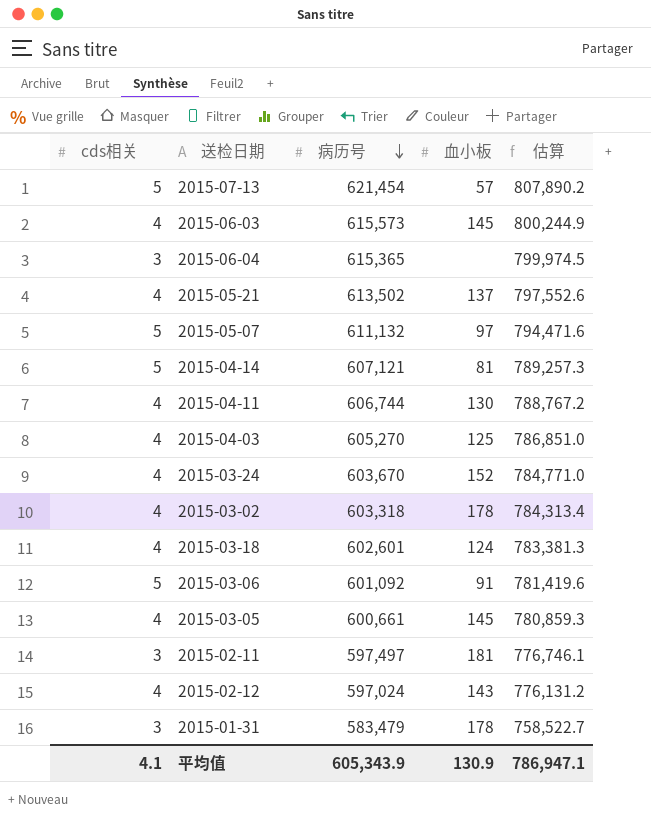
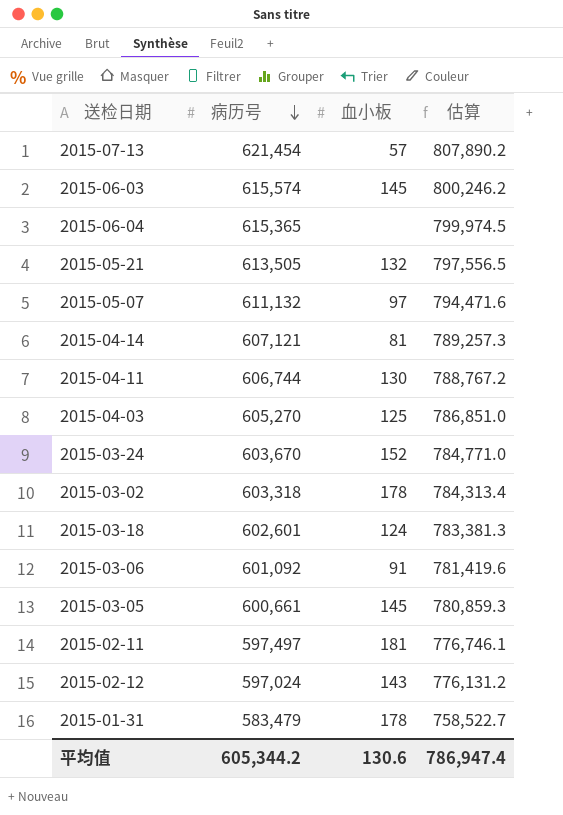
column cds相关 | position: 1 -> none
2015-06-03 | 病历号: 615,573 -> 615,574
2015-06-03 | 估算: 800,244.9 -> 800,246.2
2015-05-21 | 病历号: 613,502 -> 613,505
2015-05-21 | 血小板: 137 -> 132
2015-05-21 | 估算: 797,552.6 -> 797,556.5
平均值 | 病历号: 605,343.9 -> 605,344.2
平均值 | 血小板: 130.9 -> 130.6
平均值 | 估算: 786,947.1 -> 786,947.4

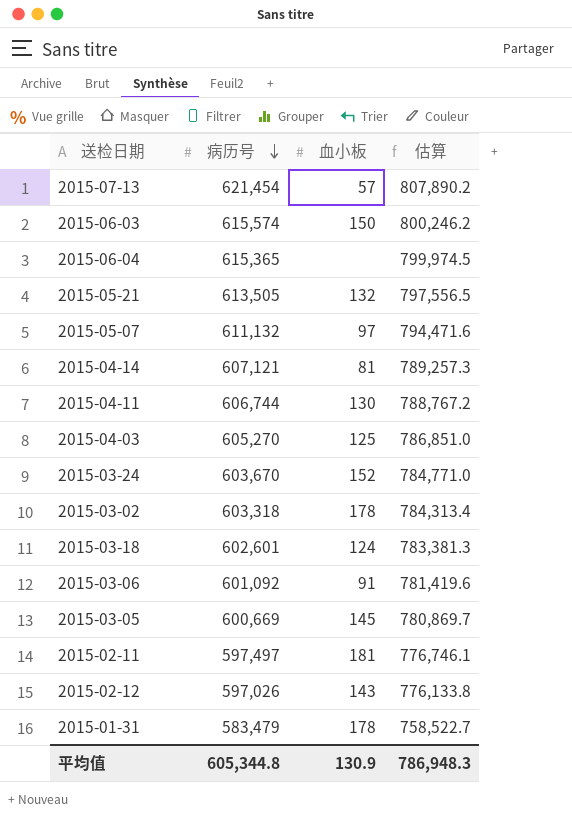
2015-06-03 | 血小板: 145 -> 150
2015-03-05 | 病历号: 600,661 -> 600,669
2015-03-05 | 估算: 780,859.3 -> 780,869.7
2015-02-12 | 病历号: 597,024 -> 597,026
2015-02-12 | 估算: 776,131.2 -> 776,133.8
平均值 | 病历号: 605,344.2 -> 605,344.8
平均值 | 血小板: 130.6 -> 130.9
平均值 | 估算: 786,947.4 -> 786,948.3

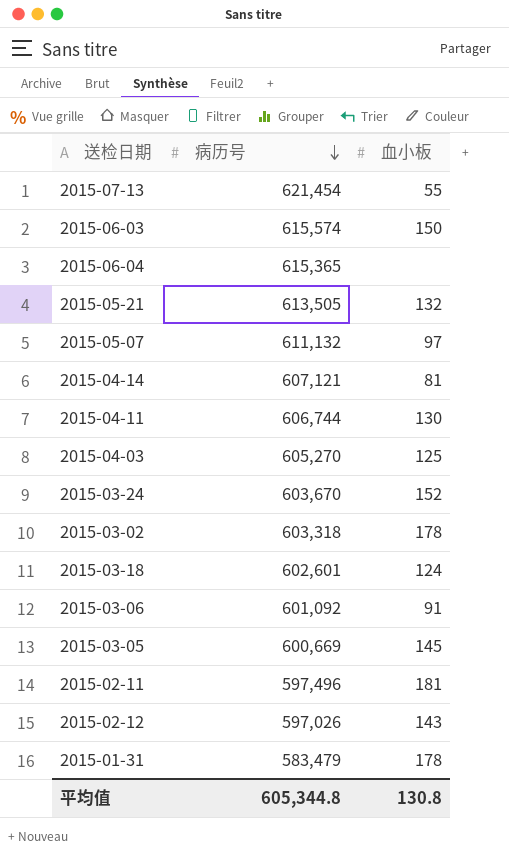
column 估算 | formula: [病历号] * 1.3 -> none
2015-07-13 | 血小板: 57 -> 55
2015-02-11 | 病历号: 597,497 -> 597,496
平均值 | 血小板: 130.9 -> 130.8

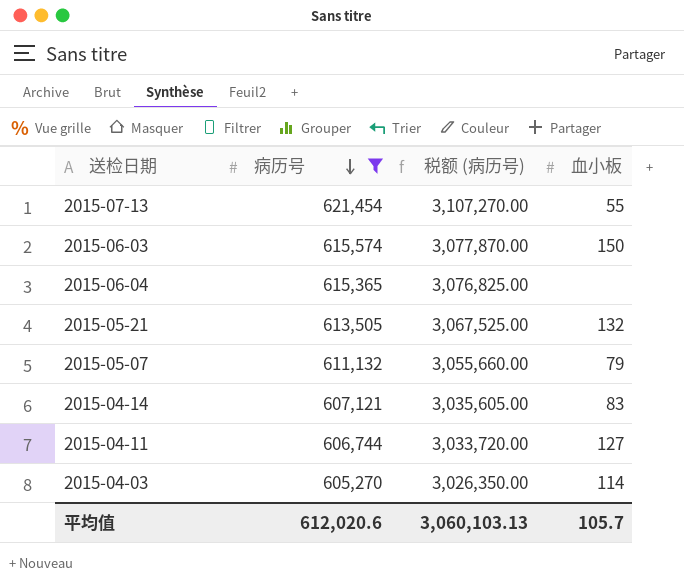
filter: none -> 病历号 >= 605,270
column 税额 (病历号) | formula: none -> [病历号] * 5
2015-05-07 | 血小板: 97 -> 79
2015-04-14 | 血小板: 81 -> 83
2015-04-11 | 血小板: 130 -> 127
2015-04-03 | 血小板: 125 -> 114
平均值 | 病历号: 605,344.8 -> 612,020.6
平均值 | 血小板: 130.8 -> 105.7

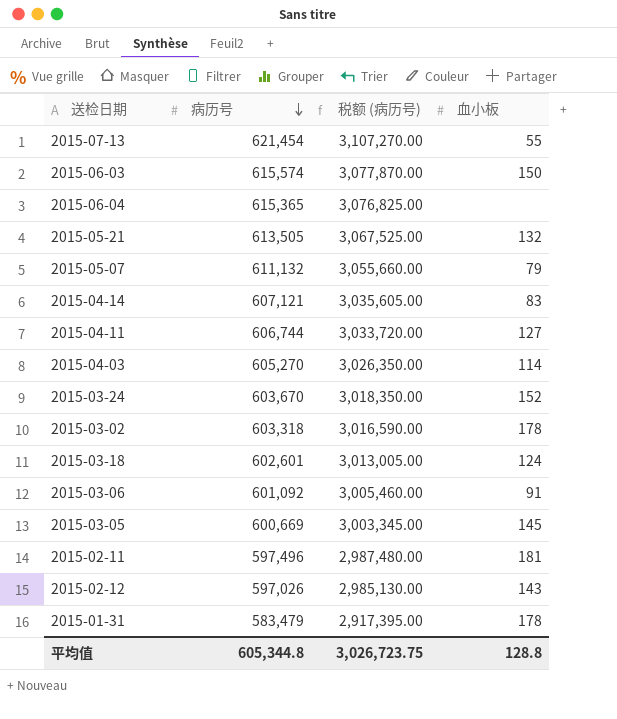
filter: 病历号 >= 605,270 -> none
平均值 | 病历号: 612,020.6 -> 605,344.8
平均值 | 税额 (病历号): 3,060,103.13 -> 3,026,723.75
平均值 | 血小板: 105.7 -> 128.8

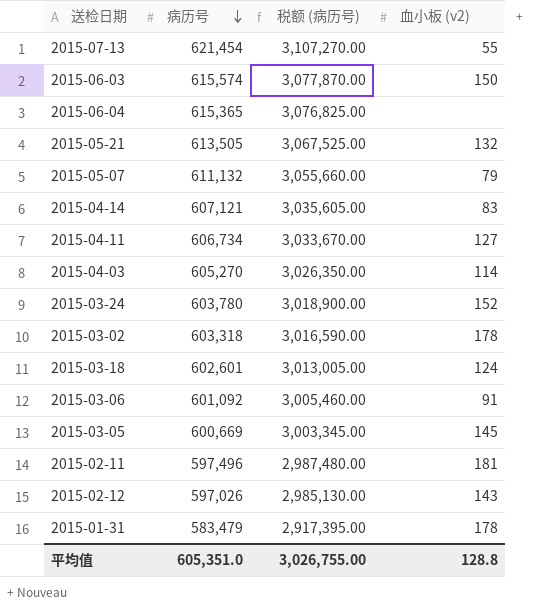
column name: 血小板 -> 血小板 (v2)
2015-04-11 | 病历号: 606,744 -> 606,734
2015-04-11 | 税额 (病历号): 3,033,720.00 -> 3,033,670.00
2015-03-24 | 病历号: 603,670 -> 603,780
2015-03-24 | 税额 (病历号): 3,018,350.00 -> 3,018,900.00
平均值 | 病历号: 605,344.8 -> 605,351.0
平均值 | 税额 (病历号): 3,026,723.75 -> 3,026,755.00

